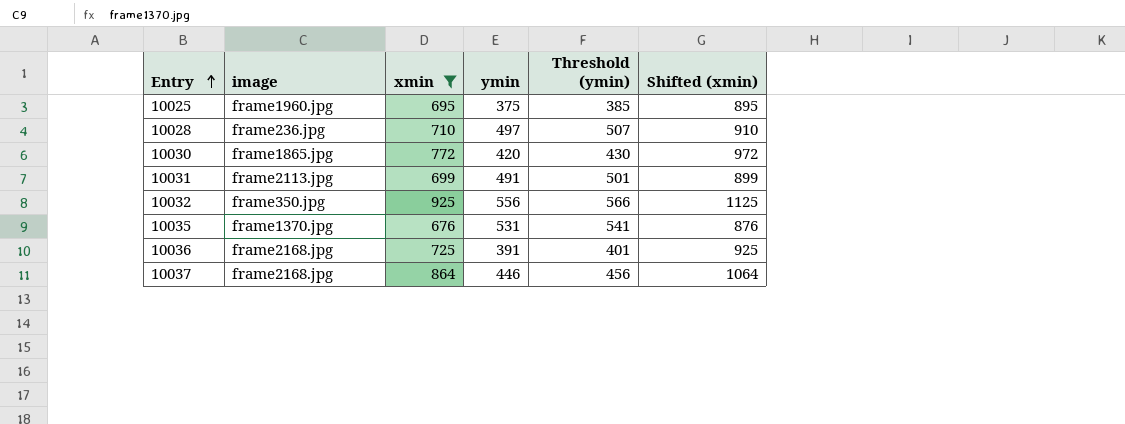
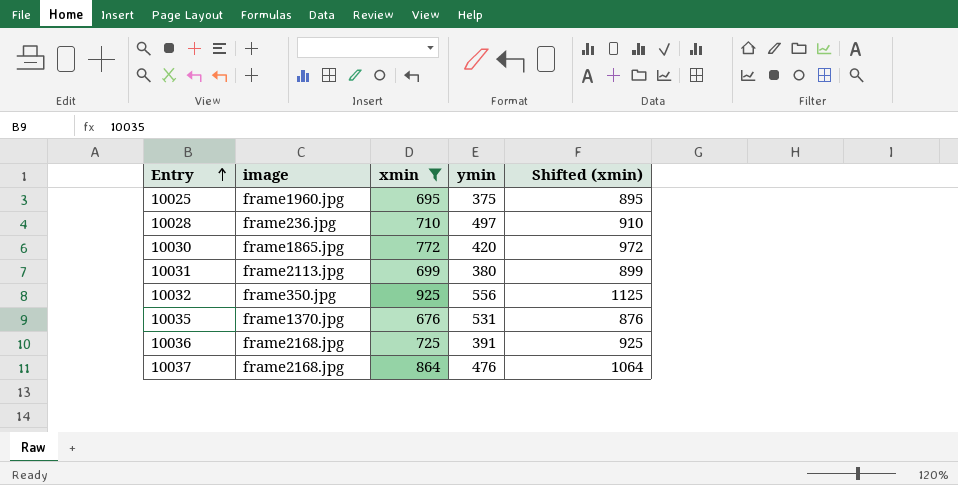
column Threshold (ymin) | formula: [ymin] + 10 -> none
10031 | ymin: 491 -> 380
10037 | ymin: 446 -> 476

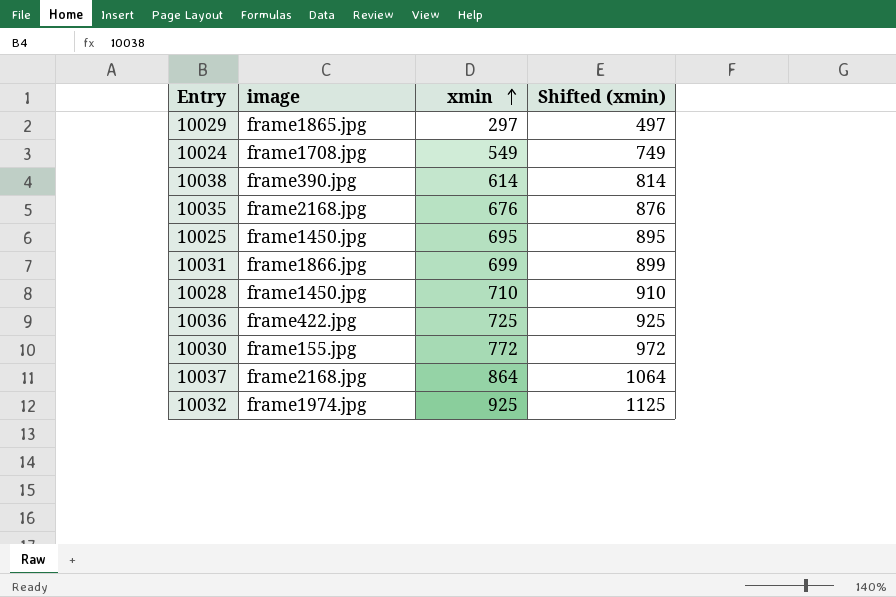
filter: xmin >= 676 -> none
row order: Entry ascending -> xmin ascending
column ymin | position: 4 -> none
10035 | image: frame1370.jpg -> frame2168.jpg
10025 | image: frame1960.jpg -> frame1450.jpg
10031 | image: frame2113.jpg -> frame1866.jpg
10028 | image: frame236.jpg -> frame1450.jpg
10036 | image: frame2168.jpg -> frame422.jpg
10030 | image: frame1865.jpg -> frame155.jpg
10032 | image: frame350.jpg -> frame1974.jpg

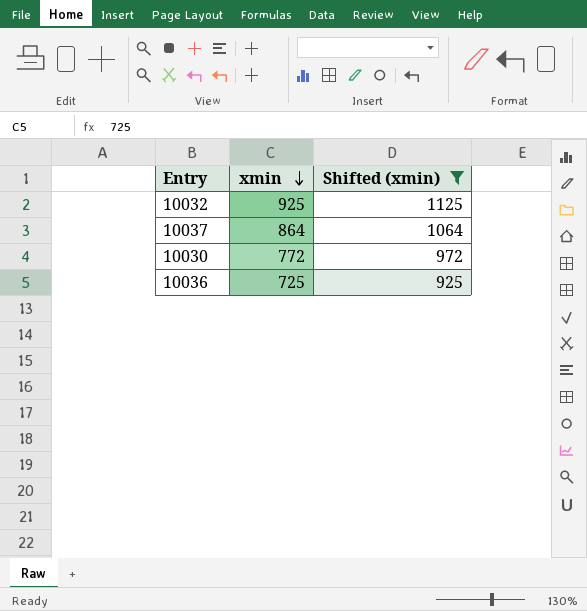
filter: none -> Shifted (xmin) >= 925
row order: xmin ascending -> xmin descending
column image | position: 2 -> none

